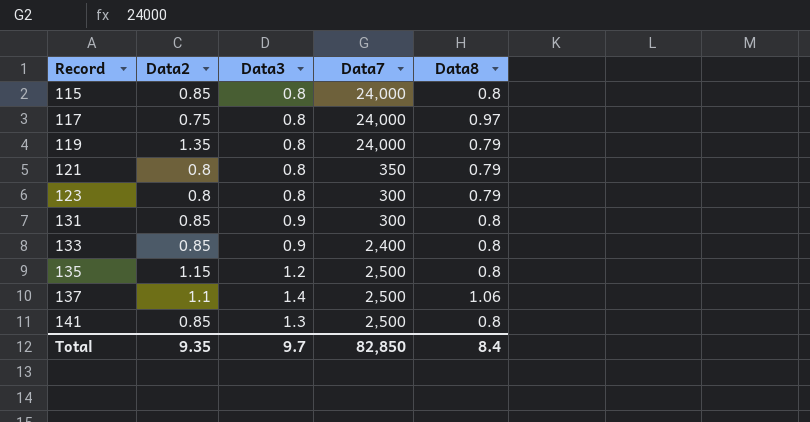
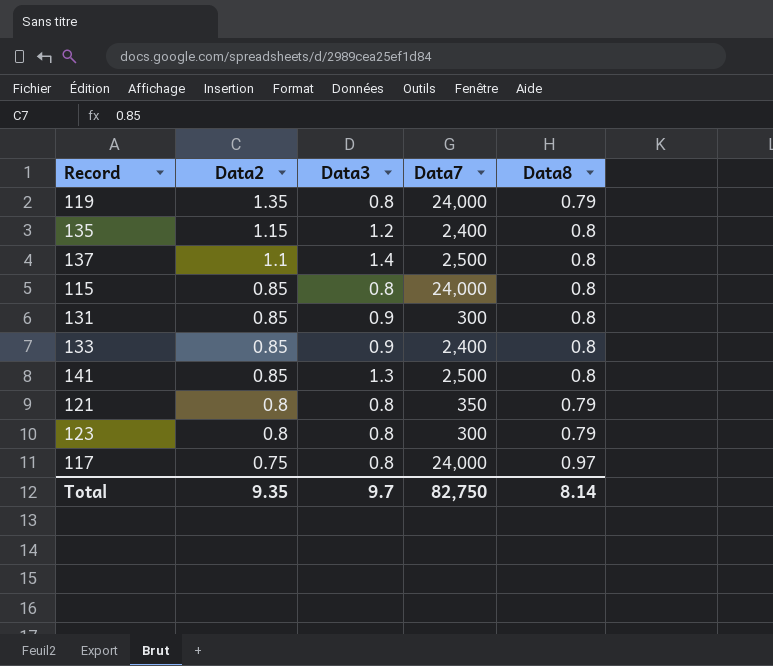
row order: Record ascending -> Data2 descending
135 | Data7: 2,500 -> 2,400
137 | Data8: 1.06 -> 0.8
Total | Data7: 82,850 -> 82,750
Total | Data8: 8.4 -> 8.14

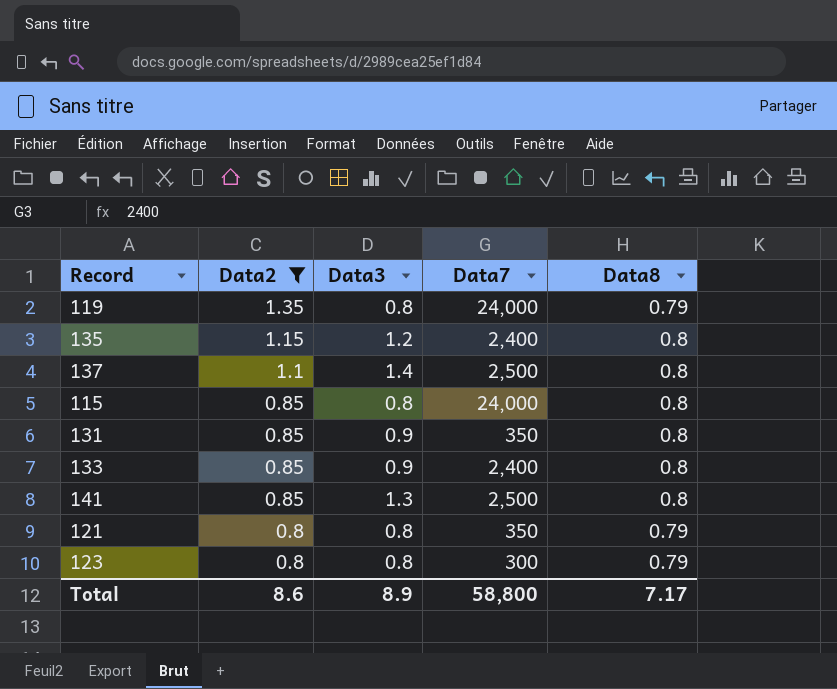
filter: none -> Data2 != 0.75
131 | Data7: 300 -> 350
Total | Data2: 9.35 -> 8.6
Total | Data3: 9.7 -> 8.9
Total | Data7: 82,750 -> 58,800
Total | Data8: 8.14 -> 7.17

